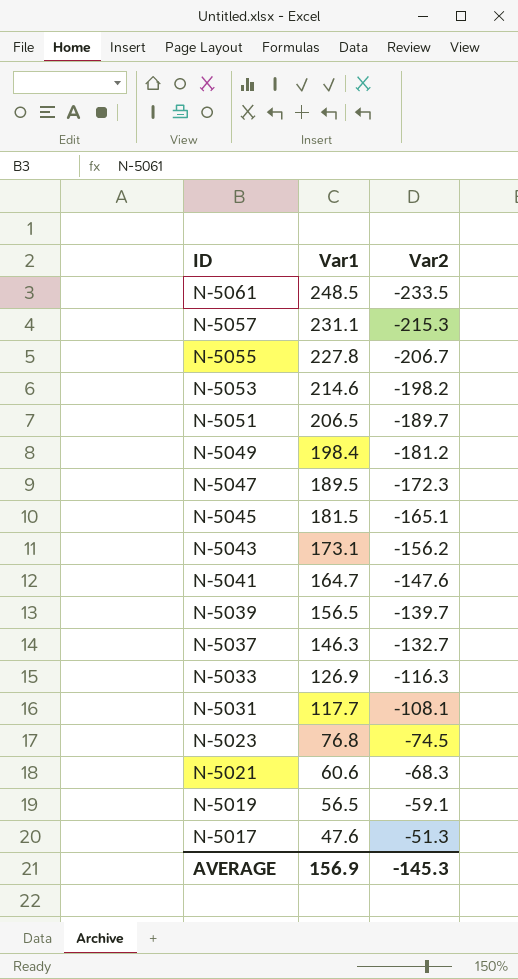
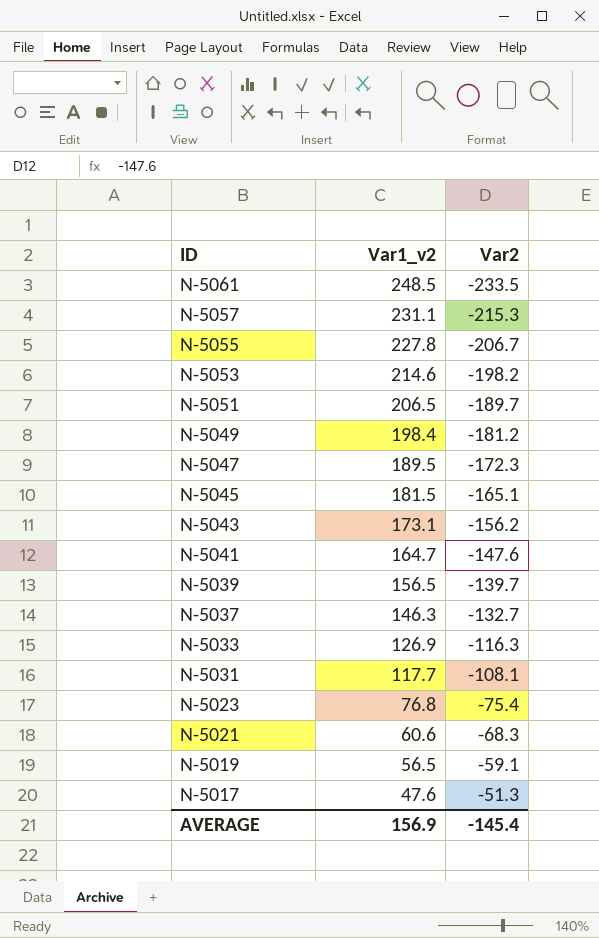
column name: Var1 -> Var1_v2
N-5023 | Var2: -74.5 -> -75.4
AVERAGE | Var2: -145.3 -> -145.4

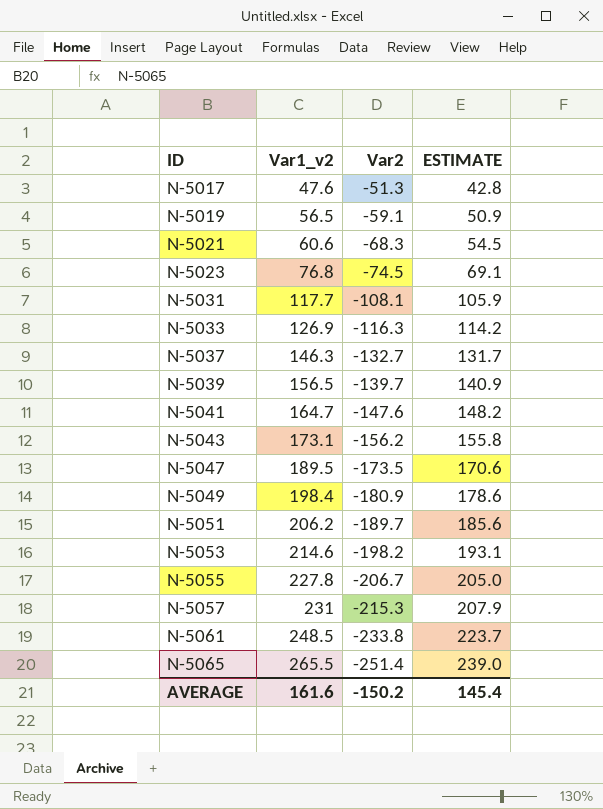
row order: ID descending -> ID ascending
column ESTIMATE | formula: none -> [Var1_v2] * 0.9
row N-5045: 181.5 | -165.1 -> none
N-5023 | Var2: -75.4 -> -74.5
N-5047 | Var2: -172.3 -> -173.5
N-5049 | Var2: -181.2 -> -180.9
N-5051 | Var1_v2: 206.5 -> 206.2
N-5057 | Var1_v2: 231.1 -> 231
N-5061 | Var2: -233.5 -> -233.8
row N-5065: none -> 265.5 | -251.4 | 239.0
AVERAGE | Var1_v2: 156.9 -> 161.6
AVERAGE | Var2: -145.4 -> -150.2

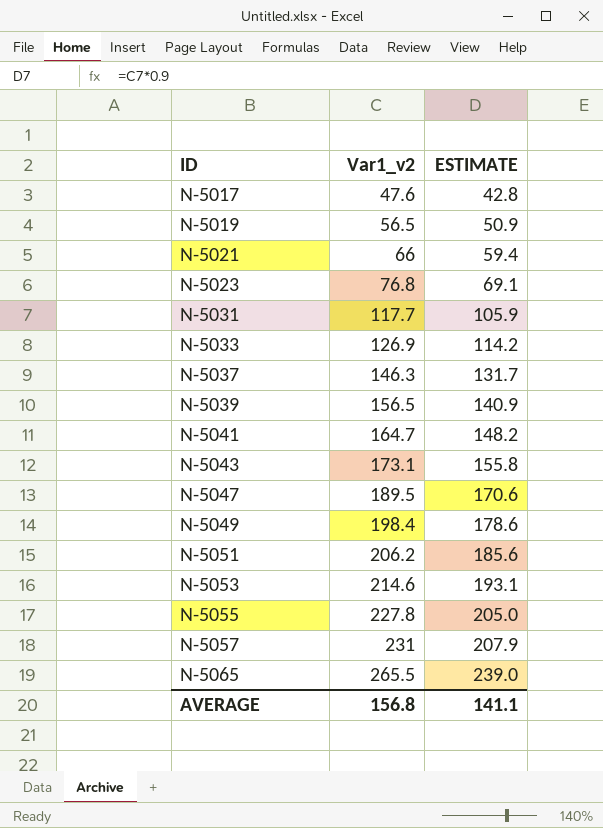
column Var2 | position: 3 -> none
row N-5061: 248.5 | -233.8 | 223.7 -> none
N-5021 | Var1_v2: 60.6 -> 66
N-5021 | ESTIMATE: 54.5 -> 59.4
AVERAGE | Var1_v2: 161.6 -> 156.8
AVERAGE | ESTIMATE: 145.4 -> 141.1

